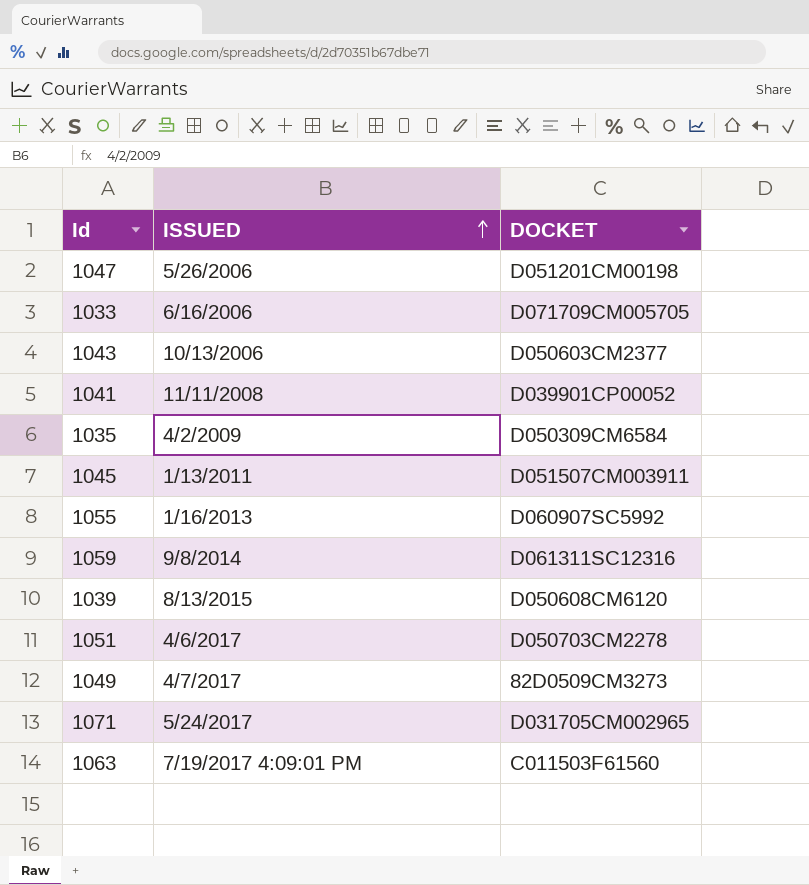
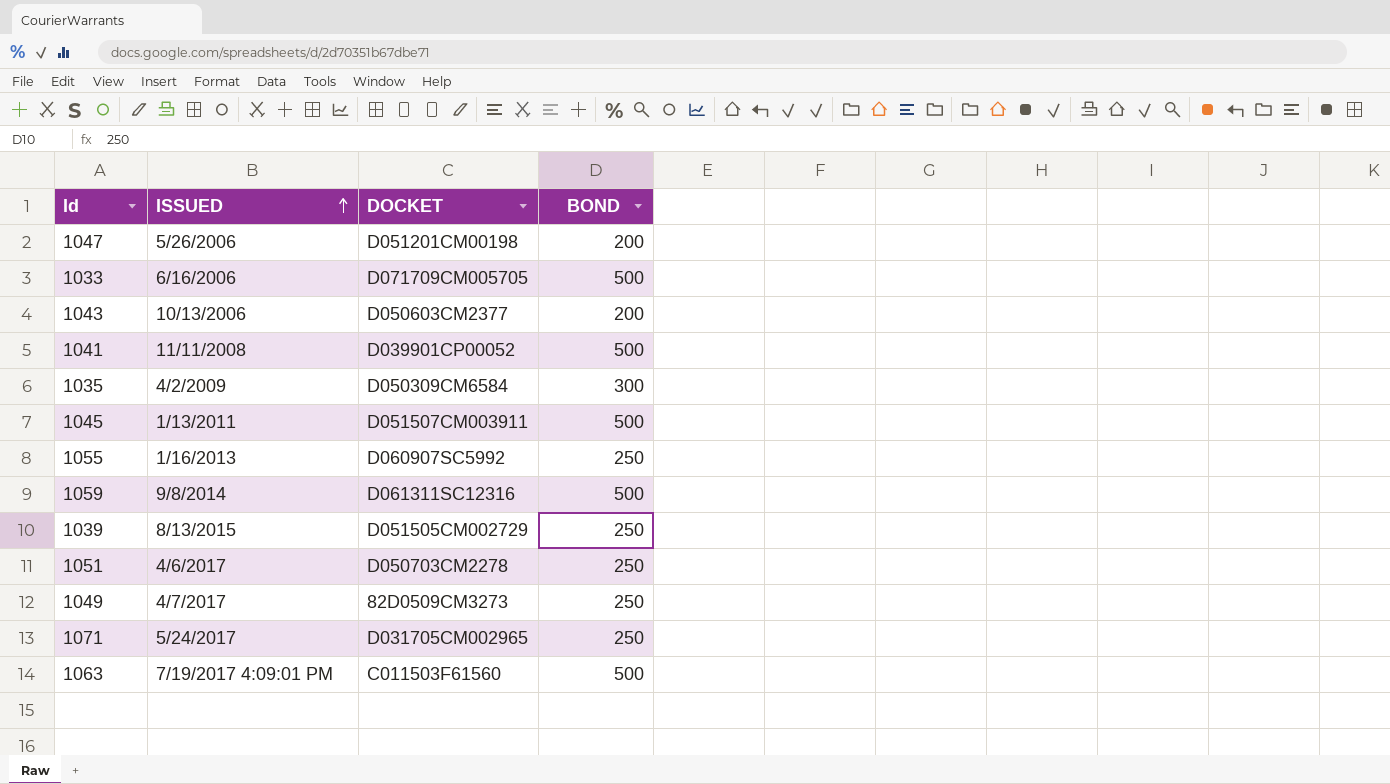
column BOND | position: none -> 4
1039 | DOCKET: D050608CM6120 -> D051505CM002729

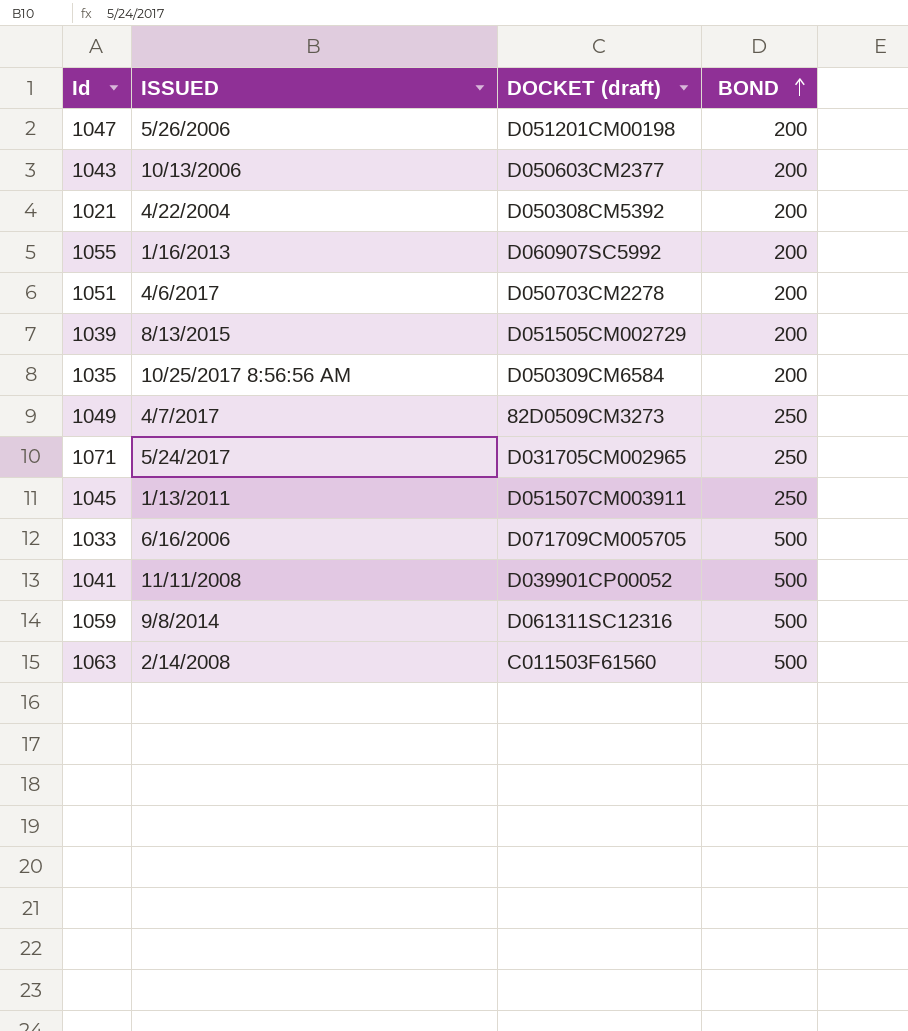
row order: ISSUED ascending -> BOND ascending
column name: DOCKET -> DOCKET (draft)
row 1021: none -> 4/22/2004 | D050308CM5392 | 200
1055 | BOND: 250 -> 200
1051 | BOND: 250 -> 200
1039 | BOND: 250 -> 200
1035 | ISSUED: 4/2/2009 -> 10/25/2017 8:56:56 AM
1035 | BOND: 300 -> 200
1045 | BOND: 500 -> 250
1063 | ISSUED: 7/19/2017 4:09:01 PM -> 2/14/2008

